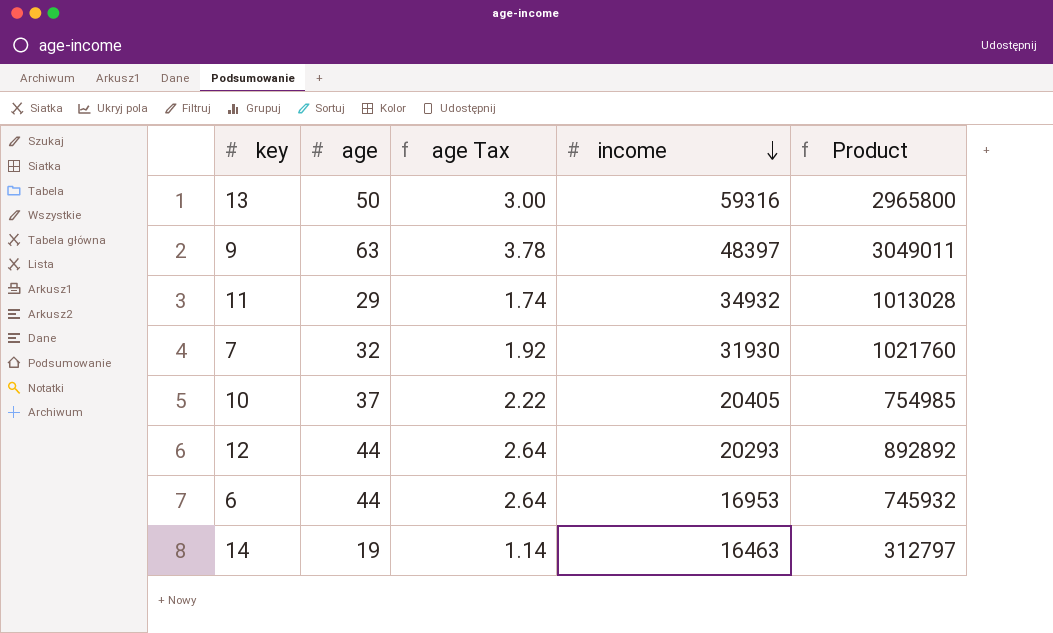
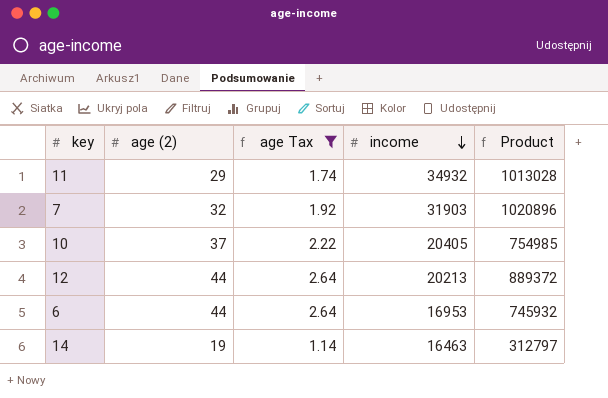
filter: none -> age Tax <= 2.64
column name: age -> age (2)
7 | income: 31930 -> 31903
7 | Product: 1021760 -> 1020896
12 | income: 20293 -> 20213
12 | Product: 892892 -> 889372

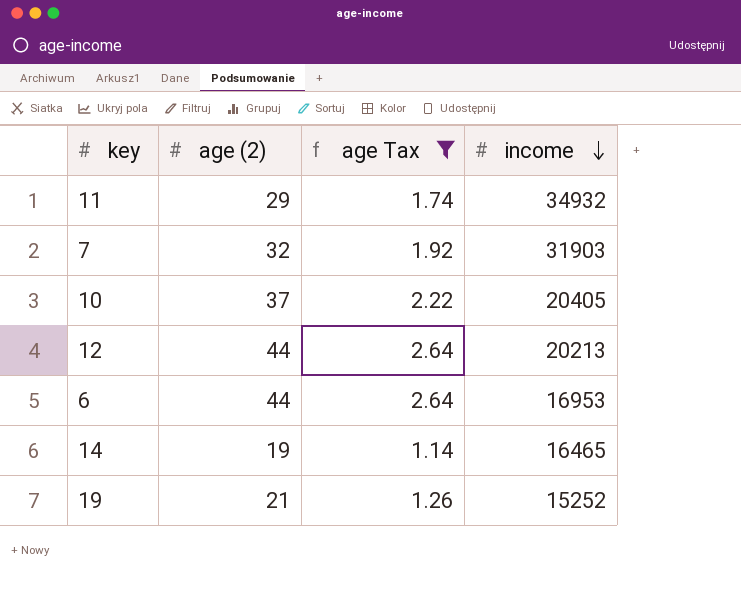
column Product | formula: [age (2)] * [income] -> none
14 | income: 16463 -> 16465
row 19: none -> 21 | 1.26 | 15252

